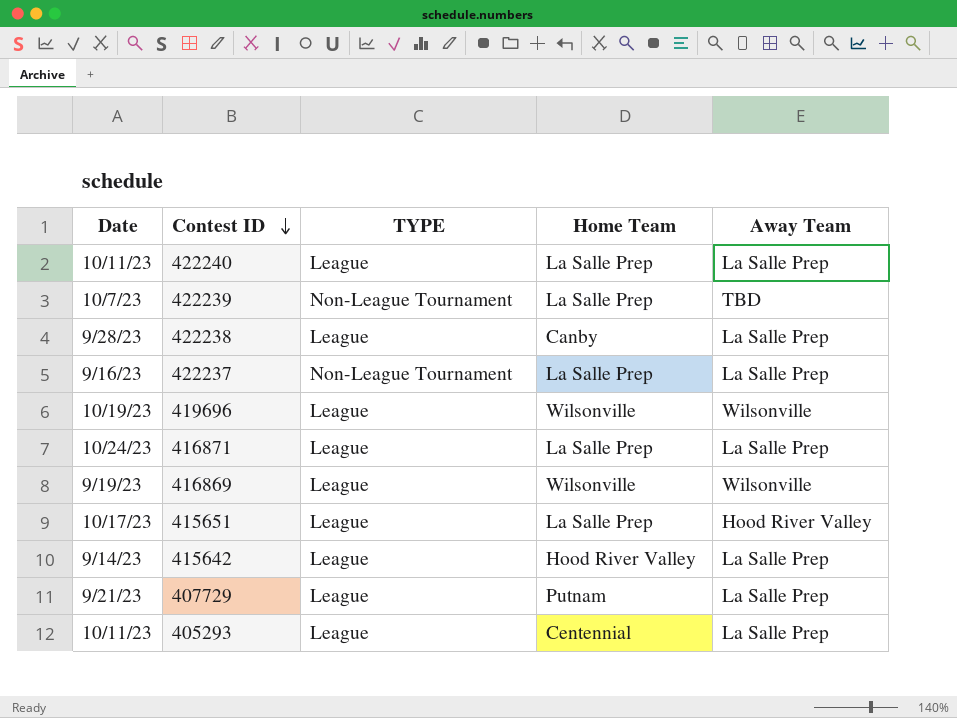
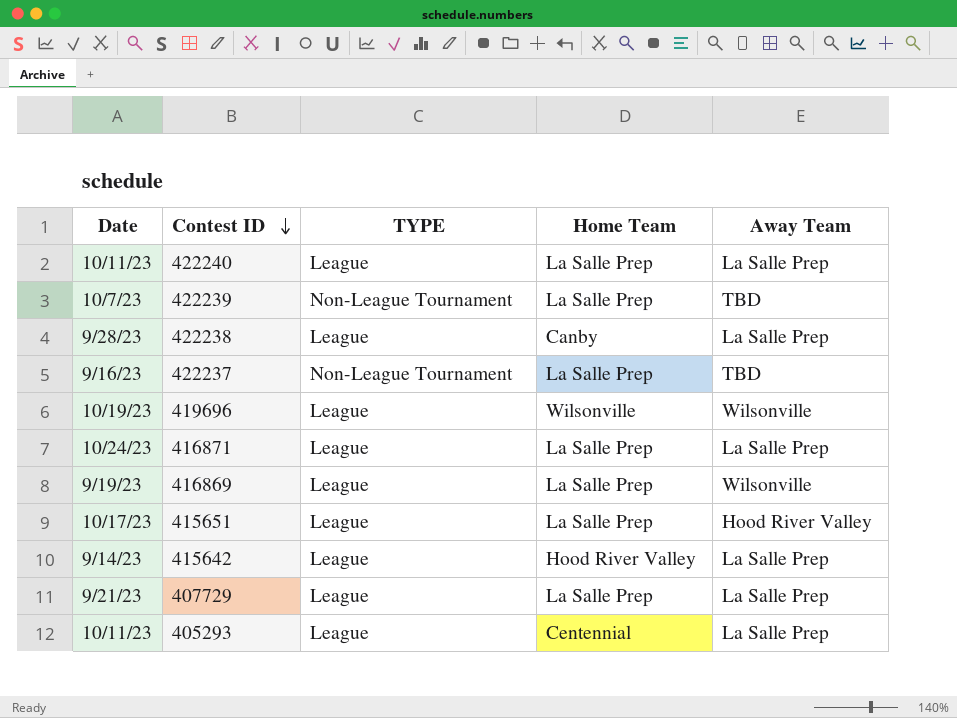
422237 | Away Team: La Salle Prep -> TBD
416869 | Home Team: Wilsonville -> La Salle Prep
407729 | Home Team: Putnam -> La Salle Prep

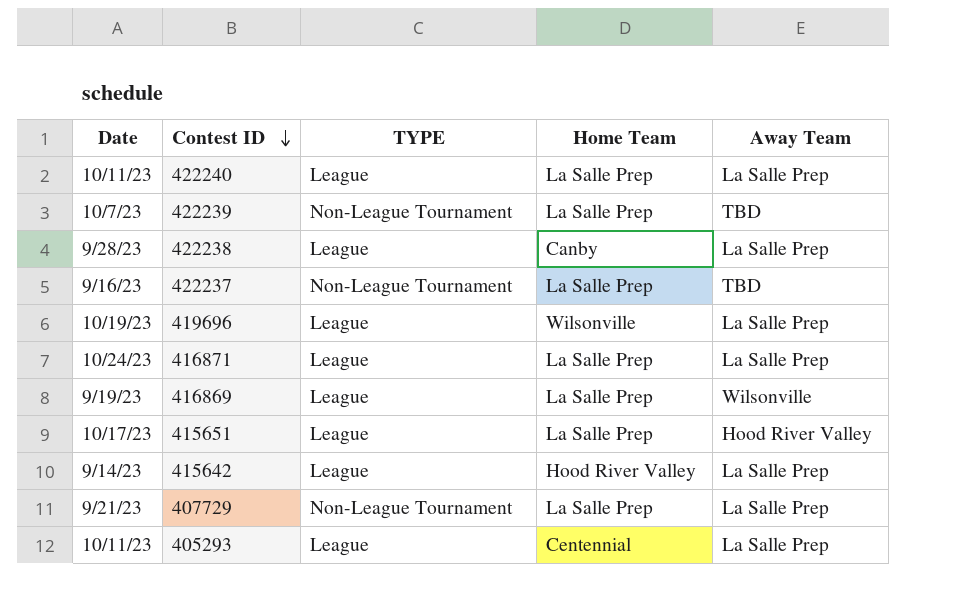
419696 | Away Team: Wilsonville -> La Salle Prep
407729 | TYPE: League -> Non-League Tournament

